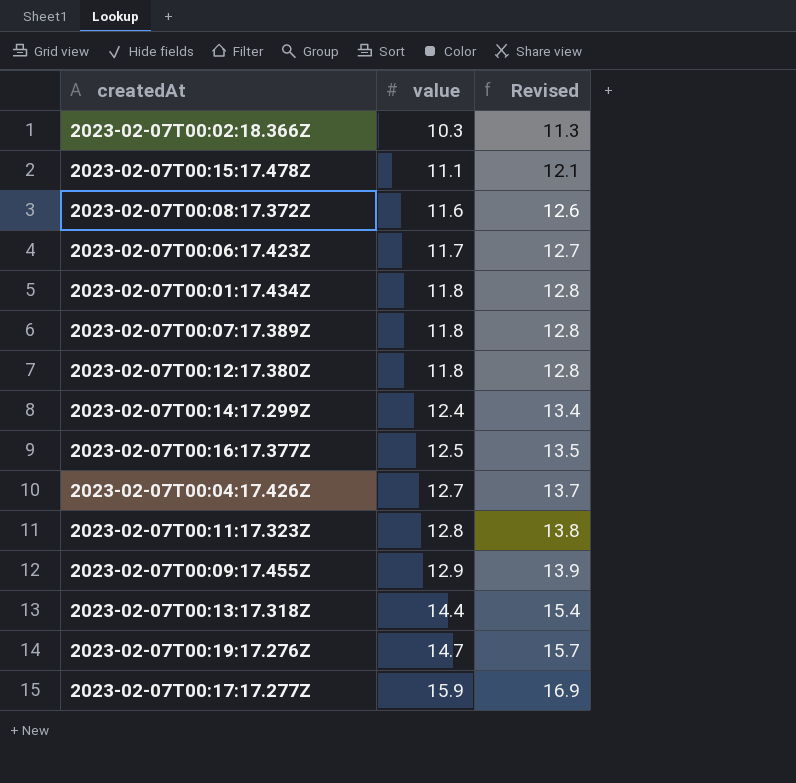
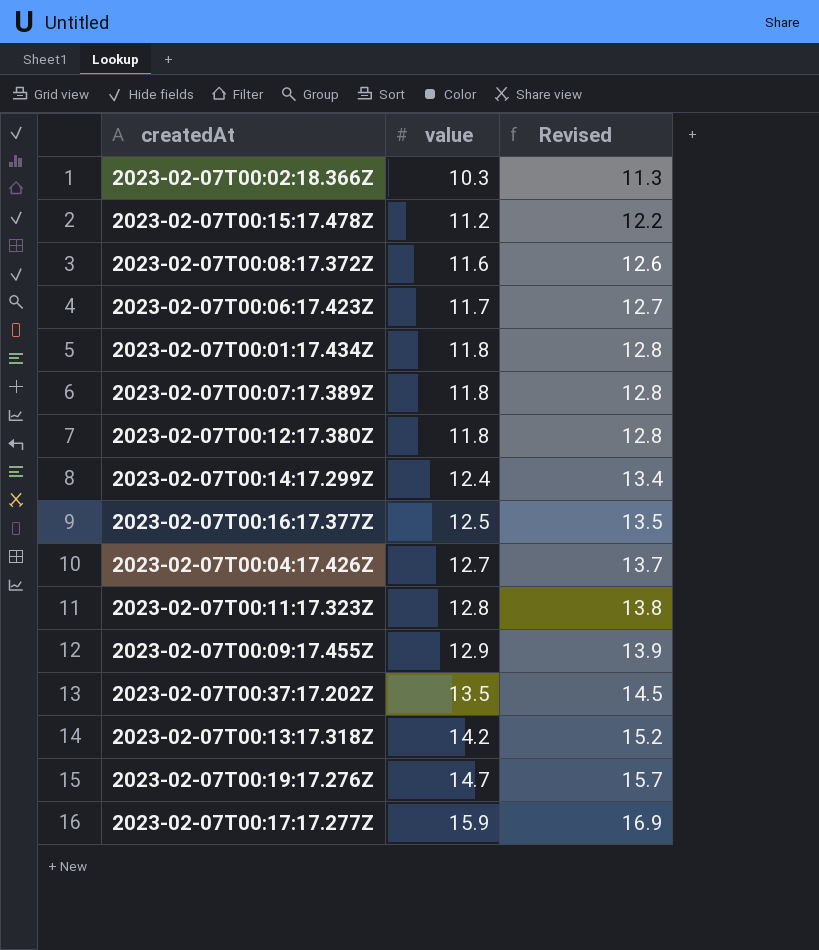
2023-02-07T00:15:17.478Z | value: 11.1 -> 11.2
2023-02-07T00:15:17.478Z | Revised: 12.1 -> 12.2
row 2023-02-07T00:37:17.202Z: none -> 13.5 | 14.5
2023-02-07T00:13:17.318Z | value: 14.4 -> 14.2
2023-02-07T00:13:17.318Z | Revised: 15.4 -> 15.2

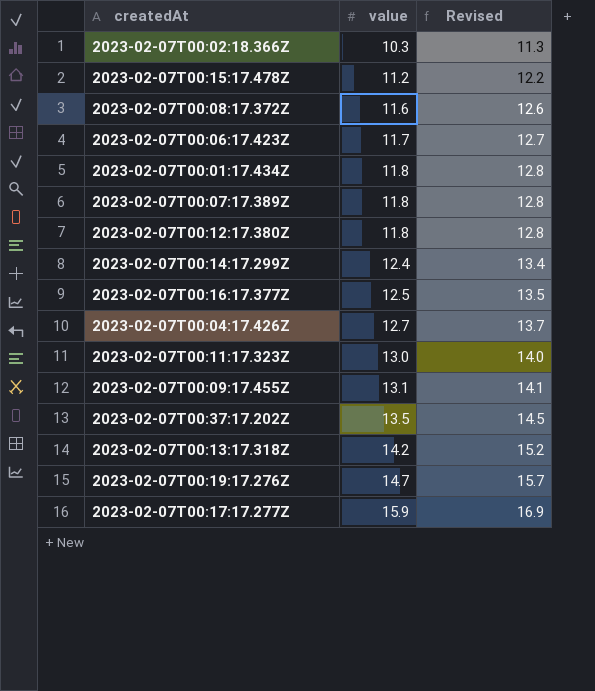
2023-02-07T00:11:17.323Z | value: 12.8 -> 13.0
2023-02-07T00:11:17.323Z | Revised: 13.8 -> 14.0
2023-02-07T00:09:17.455Z | value: 12.9 -> 13.1
2023-02-07T00:09:17.455Z | Revised: 13.9 -> 14.1

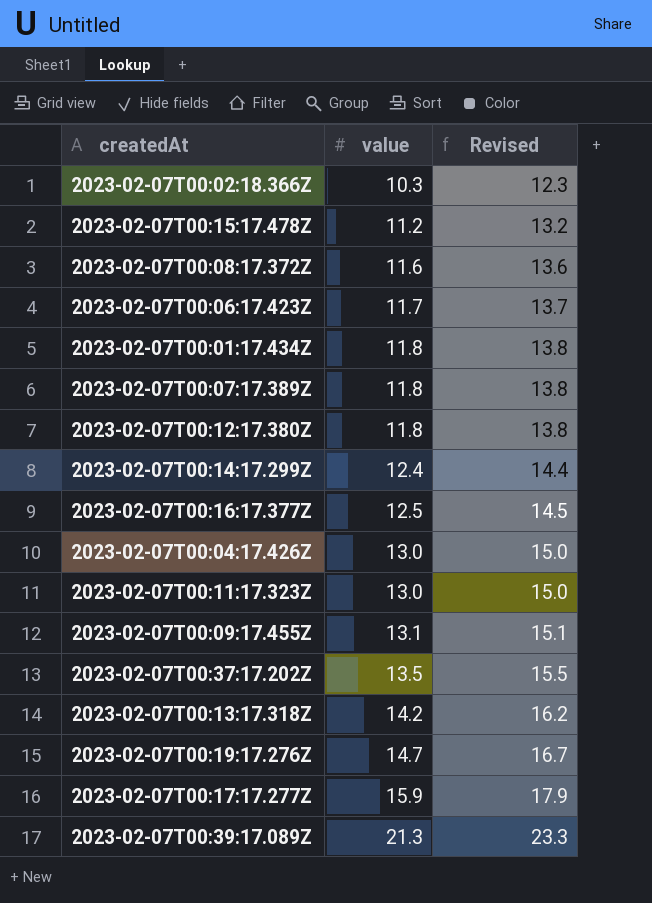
column Revised | formula: [value] + 1 -> [value] + 2
2023-02-07T00:04:17.426Z | value: 12.7 -> 13.0
row 2023-02-07T00:39:17.089Z: none -> 21.3 | 23.3

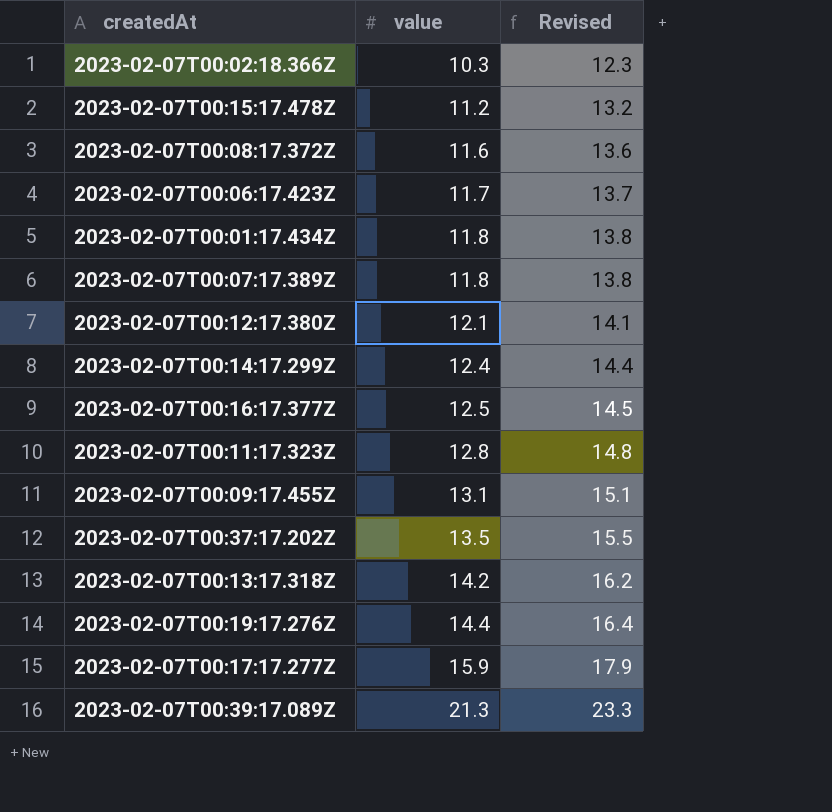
row 2023-02-07T00:04:17.426Z: 13.0 | 15.0 -> none
2023-02-07T00:12:17.380Z | value: 11.8 -> 12.1
2023-02-07T00:12:17.380Z | Revised: 13.8 -> 14.1
2023-02-07T00:11:17.323Z | value: 13.0 -> 12.8
2023-02-07T00:11:17.323Z | Revised: 15.0 -> 14.8
2023-02-07T00:19:17.276Z | value: 14.7 -> 14.4
2023-02-07T00:19:17.276Z | Revised: 16.7 -> 16.4

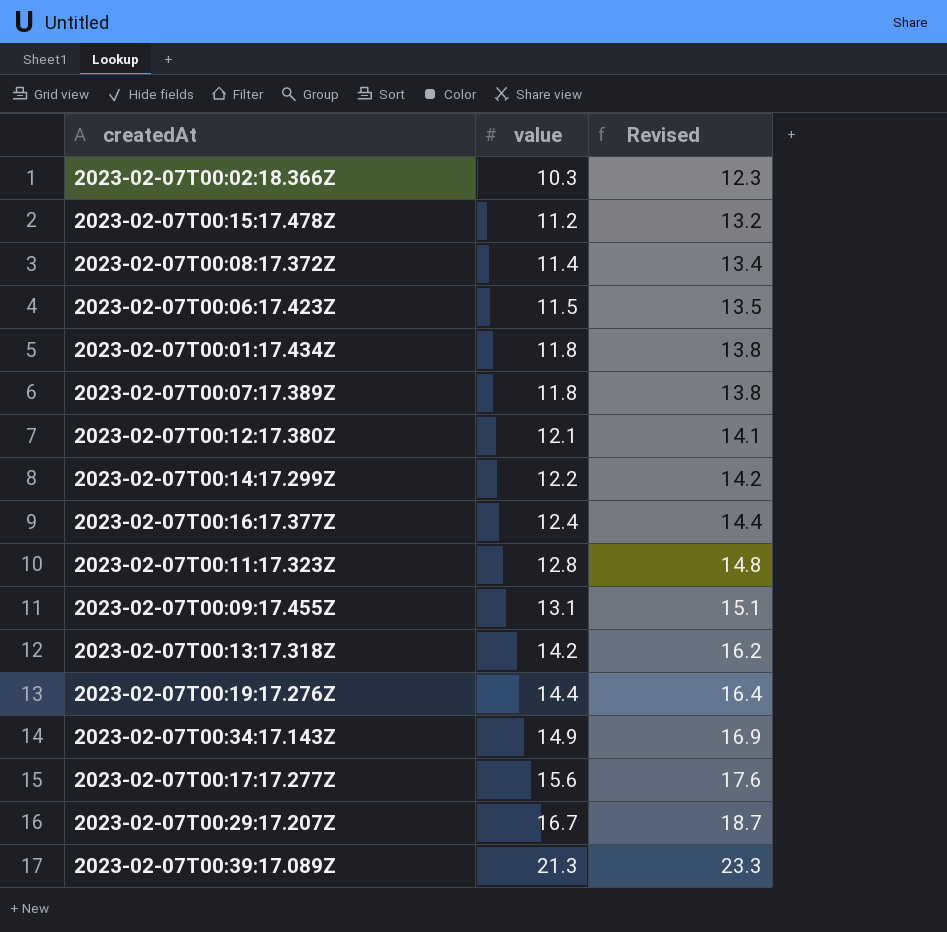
row 2023-02-07T00:37:17.202Z: 13.5 | 15.5 -> none
2023-02-07T00:08:17.372Z | value: 11.6 -> 11.4
2023-02-07T00:08:17.372Z | Revised: 13.6 -> 13.4
2023-02-07T00:06:17.423Z | value: 11.7 -> 11.5
2023-02-07T00:06:17.423Z | Revised: 13.7 -> 13.5
2023-02-07T00:14:17.299Z | value: 12.4 -> 12.2
2023-02-07T00:14:17.299Z | Revised: 14.4 -> 14.2
2023-02-07T00:16:17.377Z | value: 12.5 -> 12.4
2023-02-07T00:16:17.377Z | Revised: 14.5 -> 14.4
row 2023-02-07T00:34:17.143Z: none -> 14.9 | 16.9
2023-02-07T00:17:17.277Z | value: 15.9 -> 15.6
2023-02-07T00:17:17.277Z | Revised: 17.9 -> 17.6
row 2023-02-07T00:29:17.207Z: none -> 16.7 | 18.7

